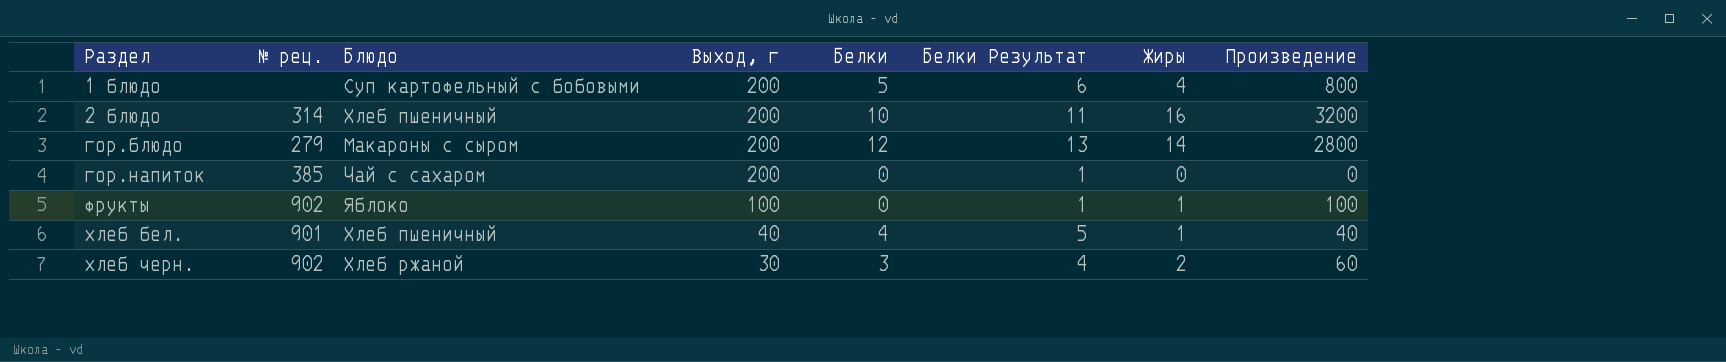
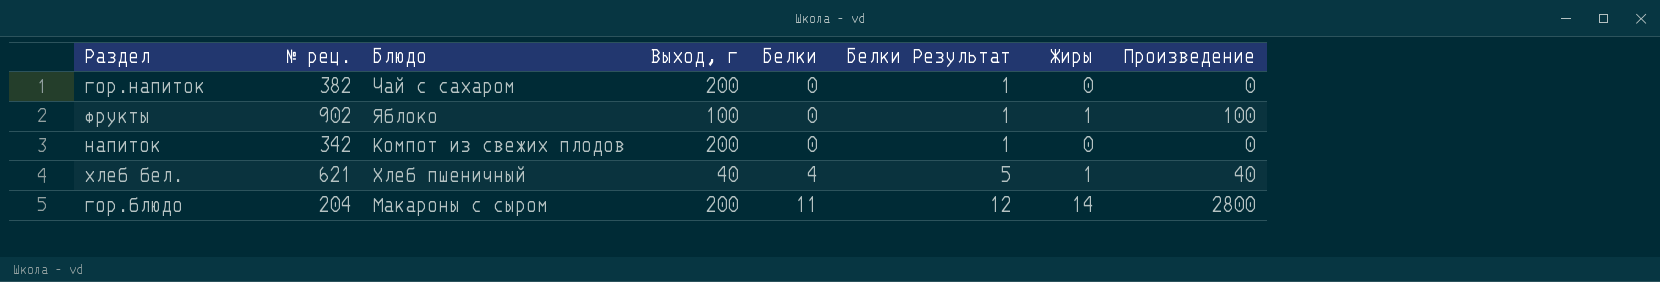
row order: Раздел ascending -> Белки ascending
row 1 блюдо: none | Суп картофельный с бобовыми | 200 | 5 | 6 | 4 | 800 -> none
row 2 блюдо: 314 | Хлеб пшеничный | 200 | 10 | 11 | 16 | 3200 -> none
row хлеб черн.: 902 | Хлеб ржаной | 30 | 3 | 4 | 2 | 60 -> none
гор.напиток | № рец.: 385 -> 382
row напиток: none -> 342 | Компот из свежих плодов | 200 | 0 | 1 | 0 | 0
хлеб бел. | № рец.: 901 -> 621
гор.блюдо | № рец.: 279 -> 204
гор.блюдо | Белки: 12 -> 11
гор.блюдо | Белки Результат: 13 -> 12

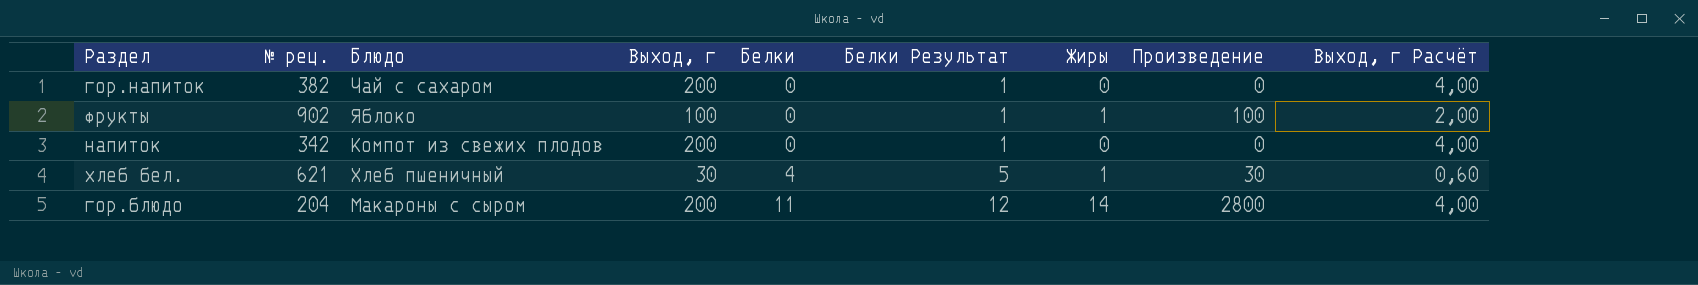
column Выход, г Расчёт | formula: none -> [Выход, г] * 0,02
хлеб бел. | Выход, г: 40 -> 30
хлеб бел. | Произведение: 40 -> 30

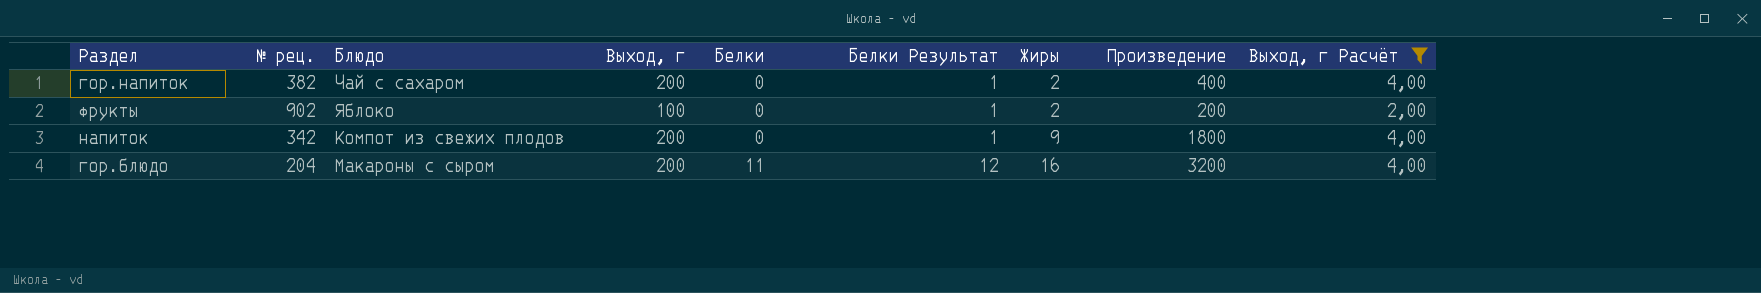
filter: none -> Выход, г Расчёт != 0,60
гор.напиток | Жиры: 0 -> 2
гор.напиток | Произведение: 0 -> 400
фрукты | Жиры: 1 -> 2
фрукты | Произведение: 100 -> 200
напиток | Жиры: 0 -> 9
напиток | Произведение: 0 -> 1800
гор.блюдо | Жиры: 14 -> 16
гор.блюдо | Произведение: 2800 -> 3200

